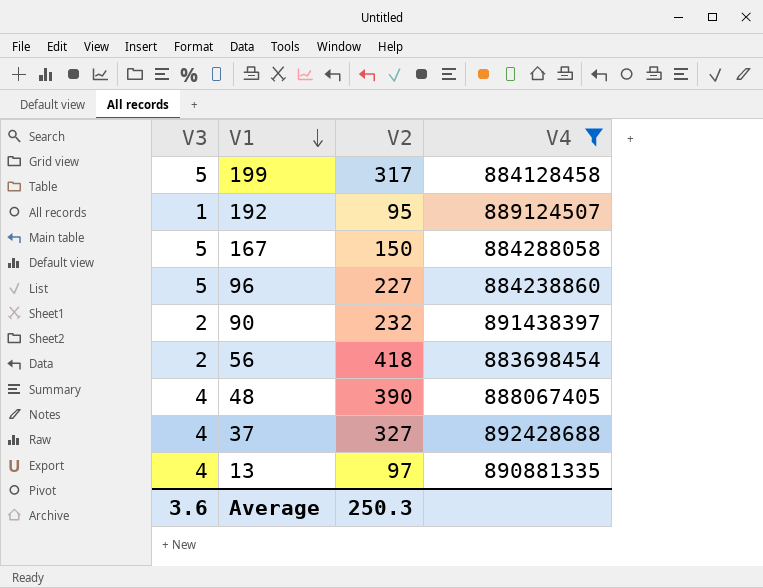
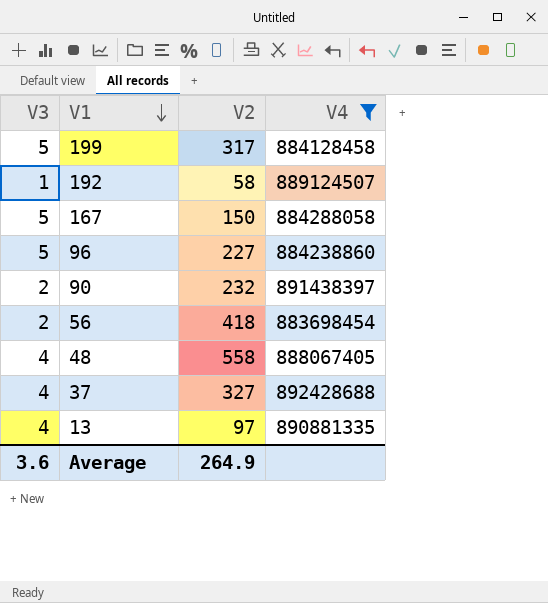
192 | V2: 95 -> 58
48 | V2: 390 -> 558
Average | V2: 250.3 -> 264.9

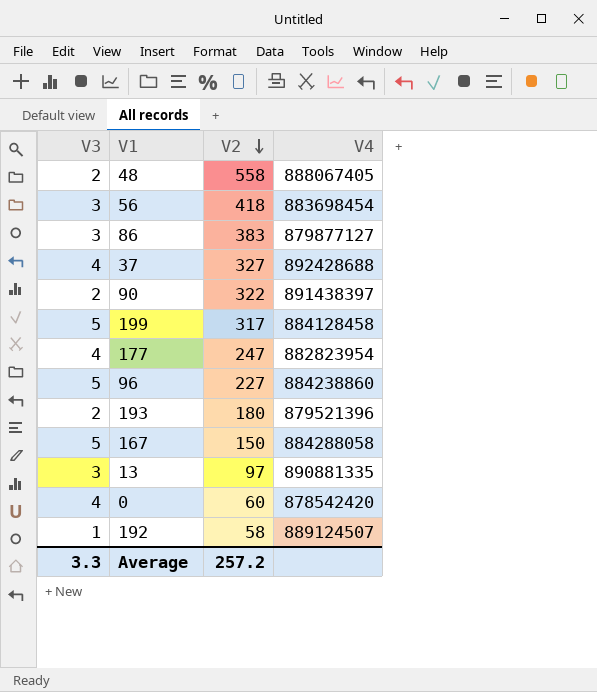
filter: V4 >= 883698454 -> none
row order: V1 descending -> V2 descending
48 | V3: 4 -> 2
56 | V3: 2 -> 3
90 | V2: 232 -> 322
13 | V3: 4 -> 3
Average | V3: 3.6 -> 3.3
Average | V2: 264.9 -> 257.2

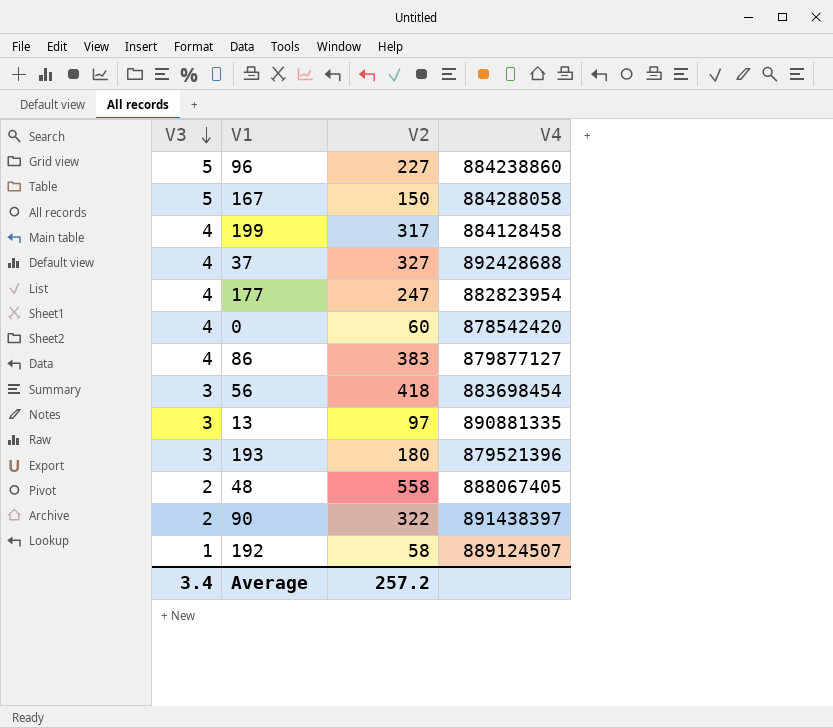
row order: V2 descending -> V3 descending
199 | V3: 5 -> 4
86 | V3: 3 -> 4
193 | V3: 2 -> 3
Average | V3: 3.3 -> 3.4

